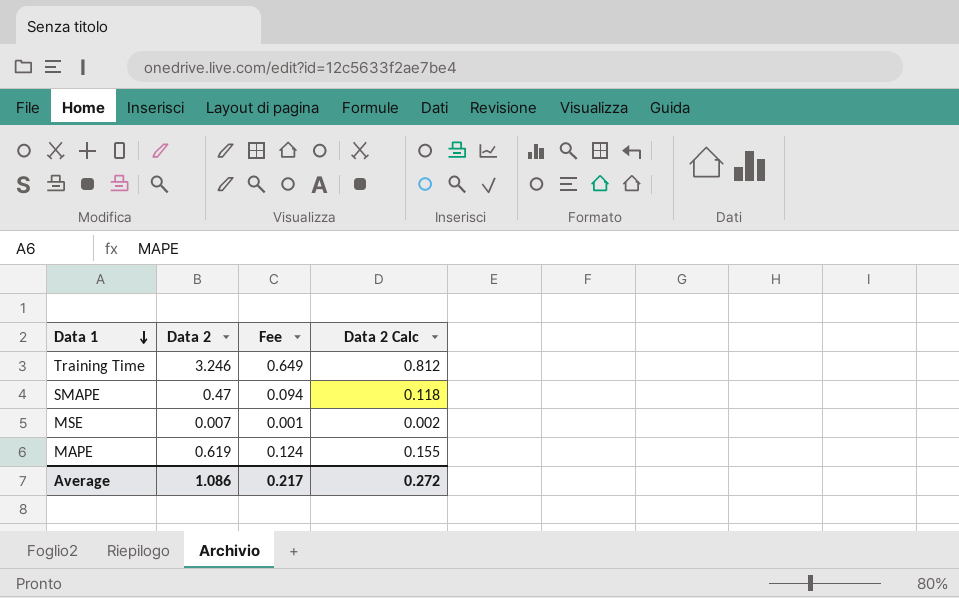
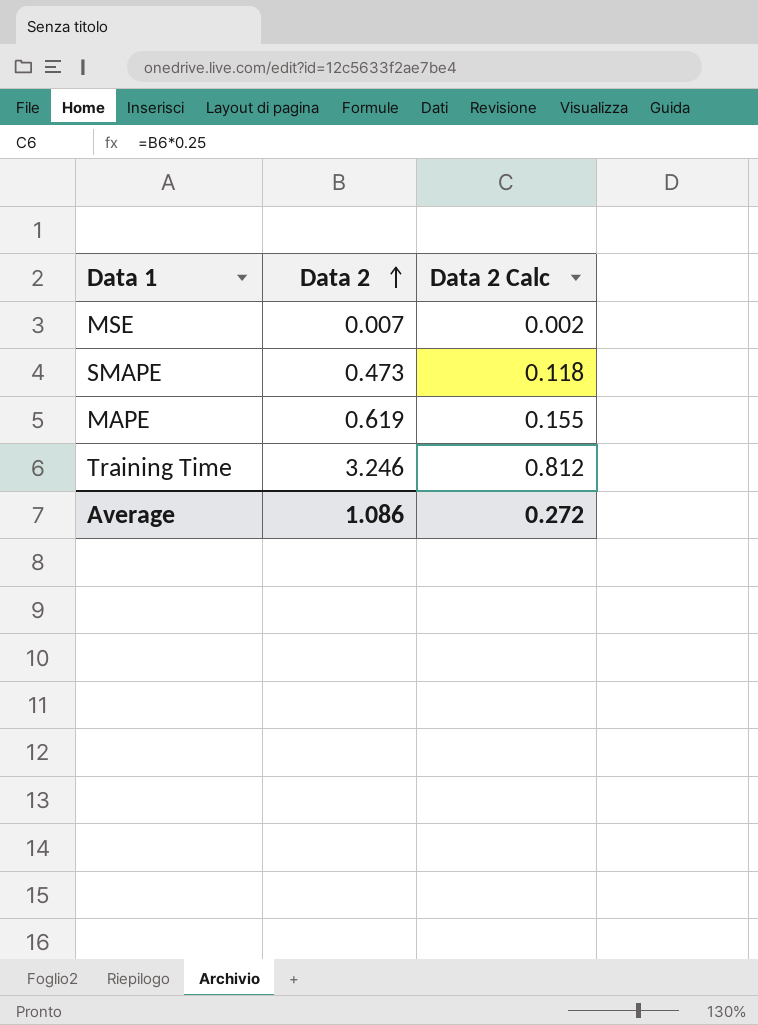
row order: Data 1 descending -> Data 2 ascending
column Fee | formula: [Data 2] * 0.2 -> none
SMAPE | Data 2: 0.47 -> 0.473

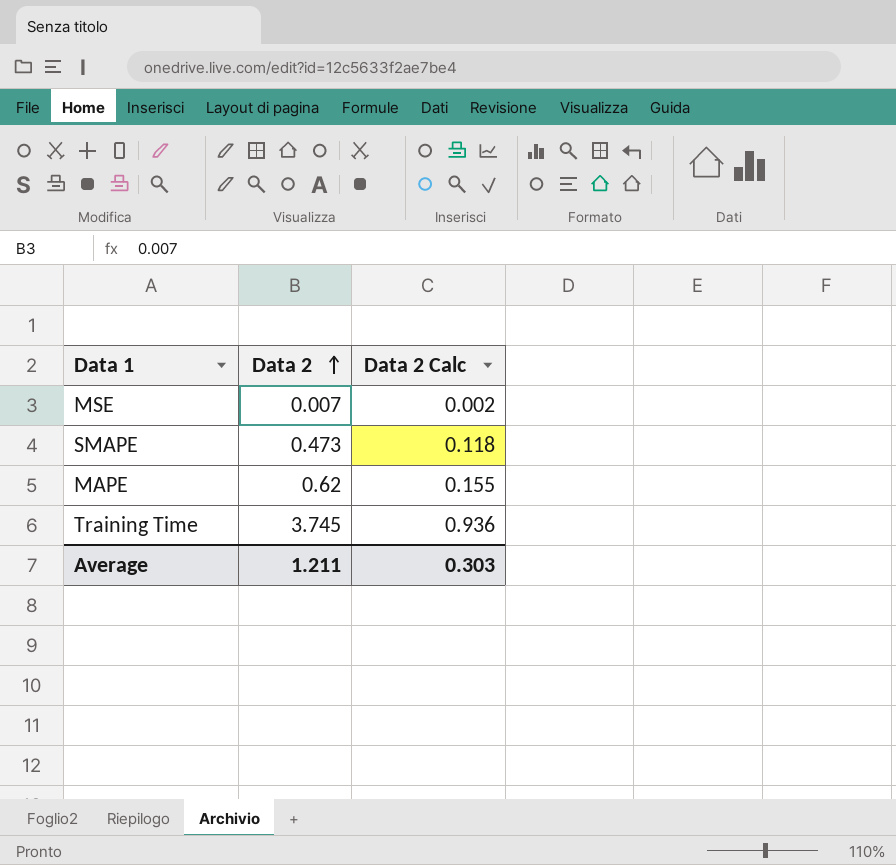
MAPE | Data 2: 0.619 -> 0.62
Training Time | Data 2: 3.246 -> 3.745
Training Time | Data 2 Calc: 0.812 -> 0.936
Average | Data 2: 1.086 -> 1.211
Average | Data 2 Calc: 0.272 -> 0.303

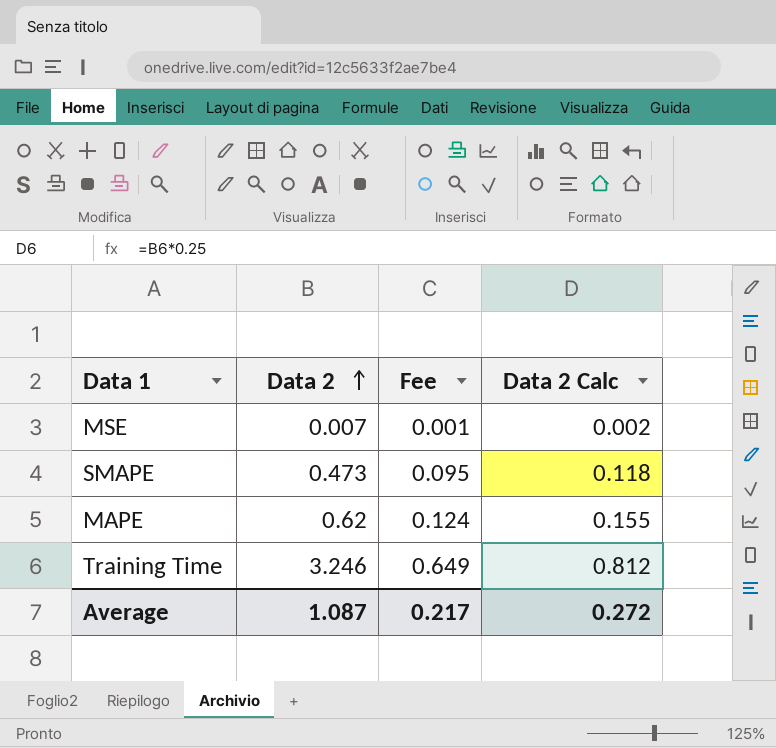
column Fee | formula: none -> [Data 2] * 0.2
Training Time | Data 2: 3.745 -> 3.246
Training Time | Data 2 Calc: 0.936 -> 0.812
Average | Data 2: 1.211 -> 1.087
Average | Data 2 Calc: 0.303 -> 0.272

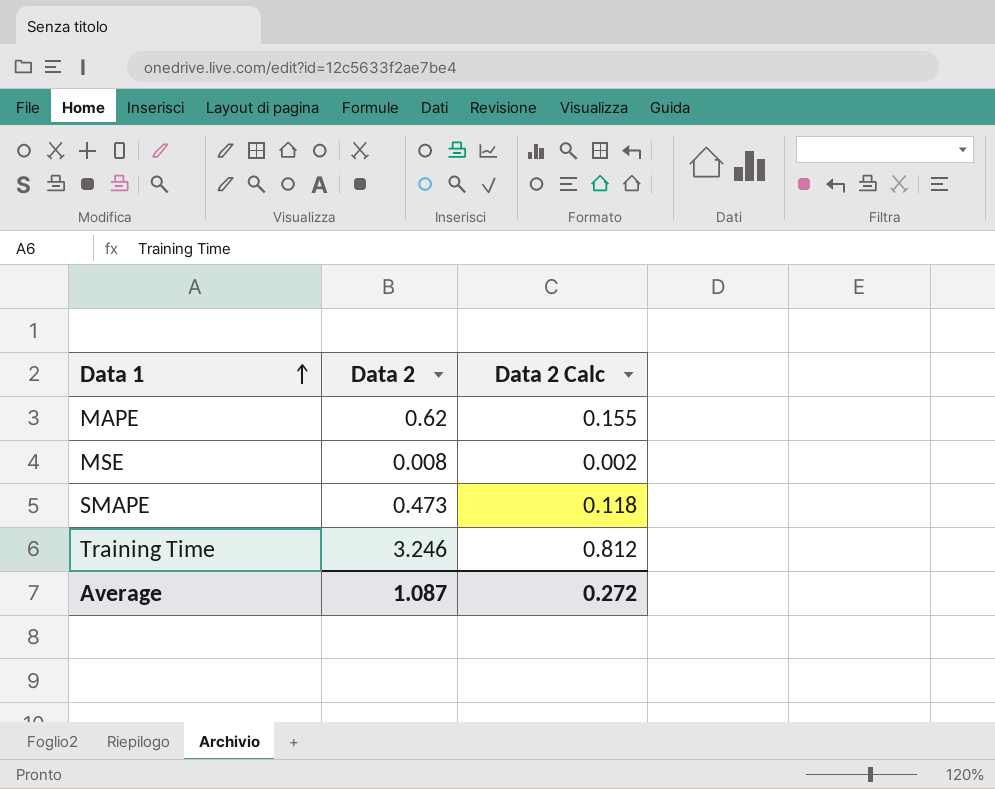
row order: Data 2 ascending -> Data 1 ascending
column Fee | formula: [Data 2] * 0.2 -> none
MSE | Data 2: 0.007 -> 0.008

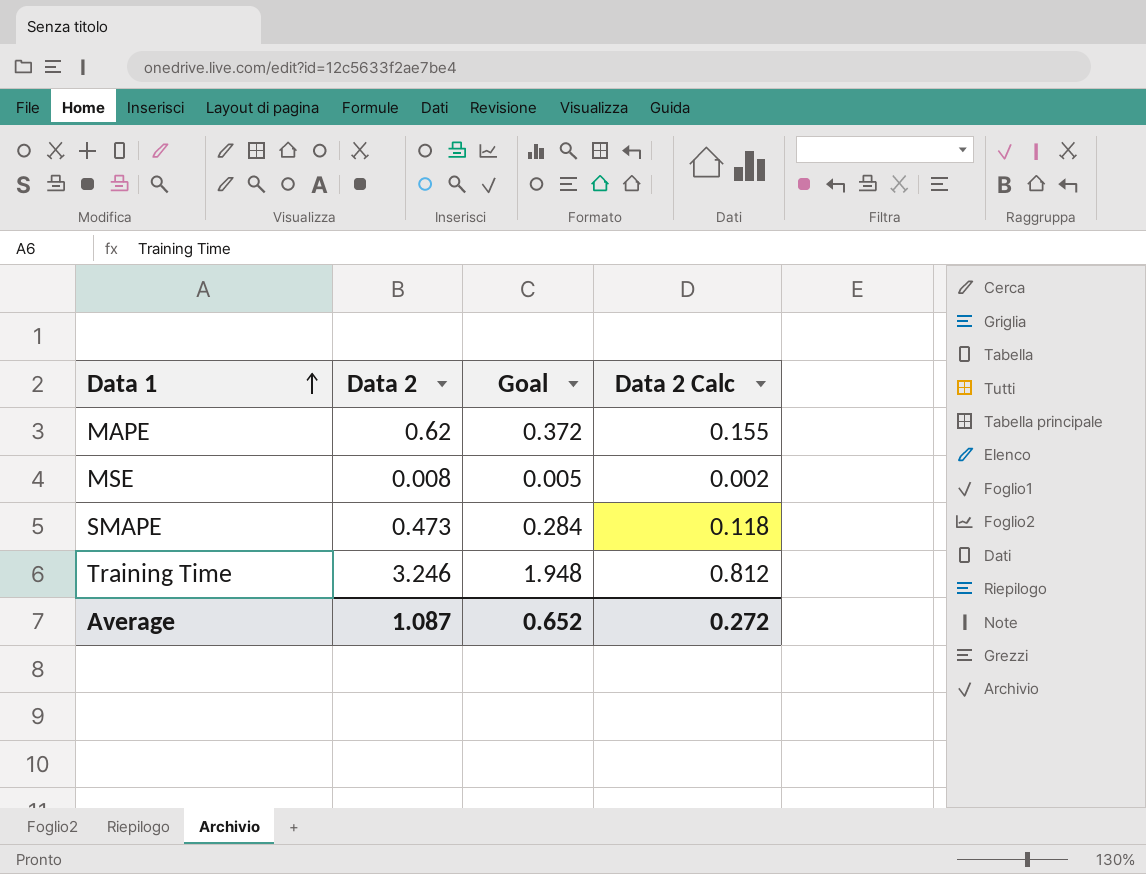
column Goal | formula: none -> [Data 2] * 0.6

